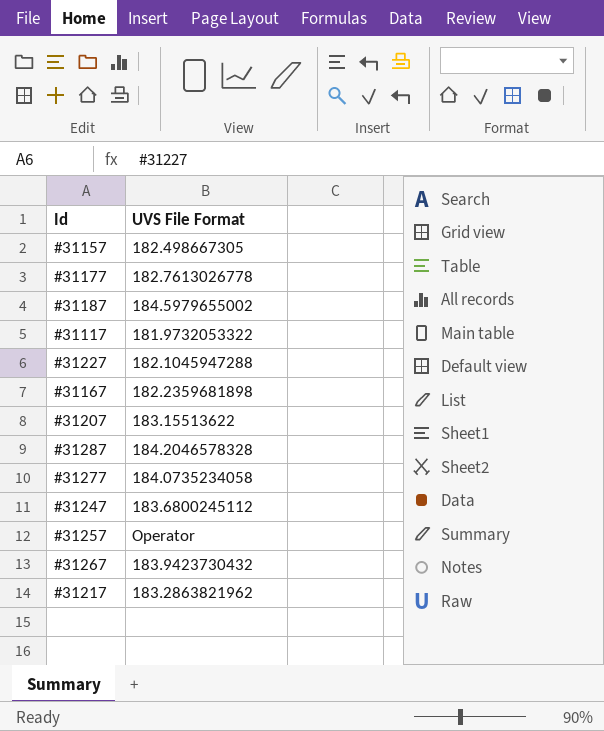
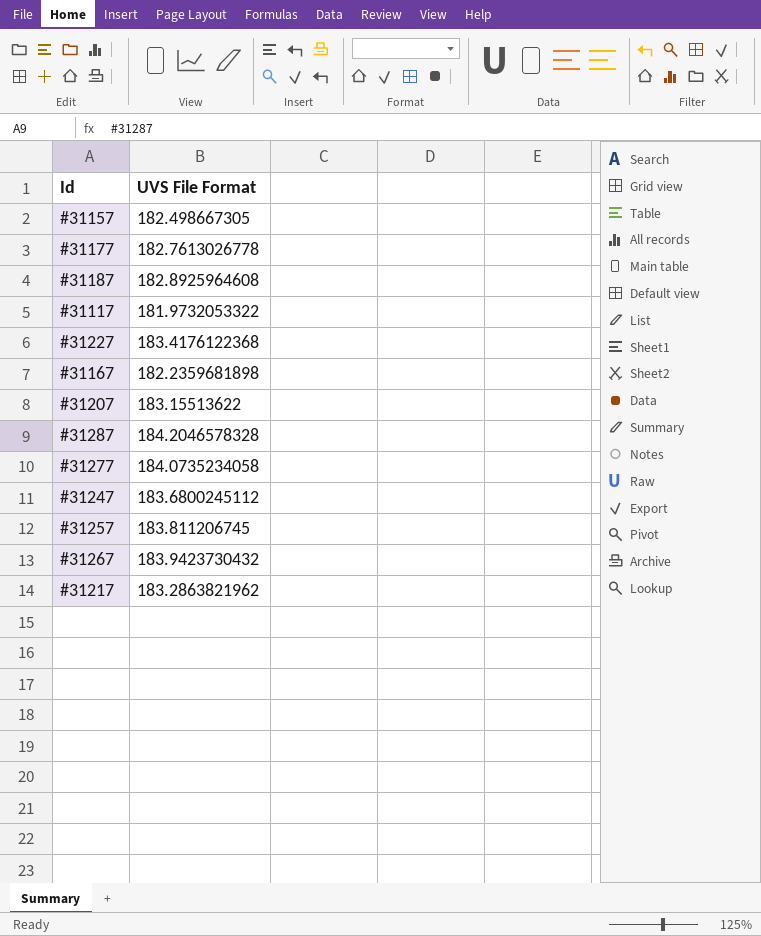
#31187 | UVS File Format: 184.5979655002 -> 182.8925964608
#31227 | UVS File Format: 182.1045947288 -> 183.4176122368
#31257 | UVS File Format: Operator -> 183.811206745

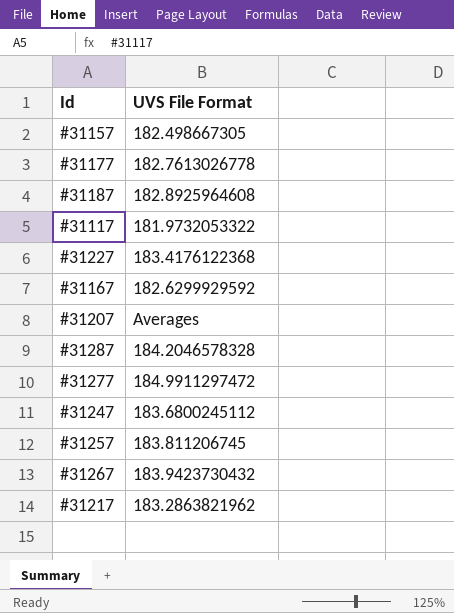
#31167 | UVS File Format: 182.2359681898 -> 182.6299929592
#31207 | UVS File Format: 183.15513622 -> Averages
#31277 | UVS File Format: 184.0735234058 -> 184.9911297472

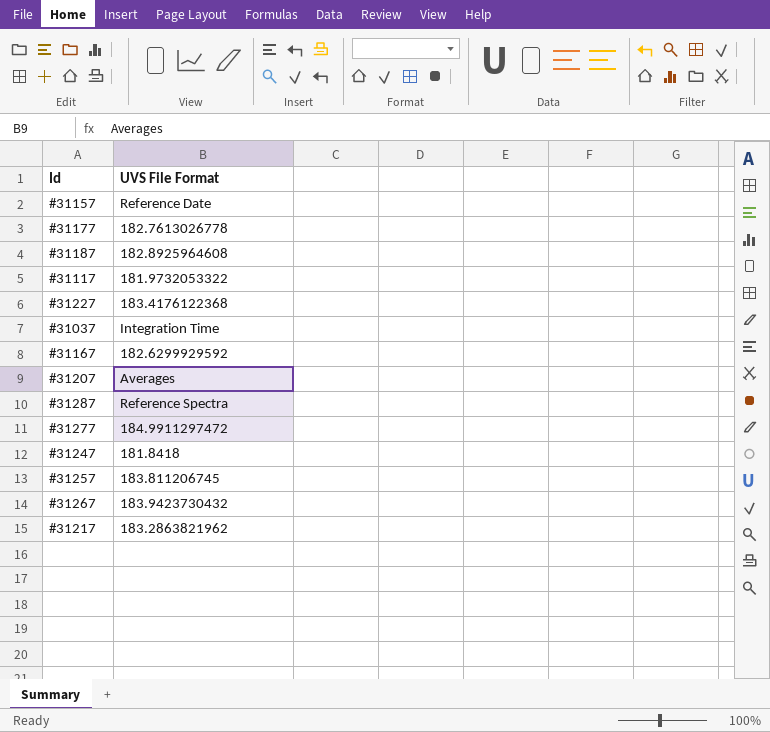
#31157 | UVS File Format: 182.498667305 -> Reference Date
row #31037: none -> Integration Time
#31287 | UVS File Format: 184.2046578328 -> Reference Spectra
#31247 | UVS File Format: 183.6800245112 -> 181.8418

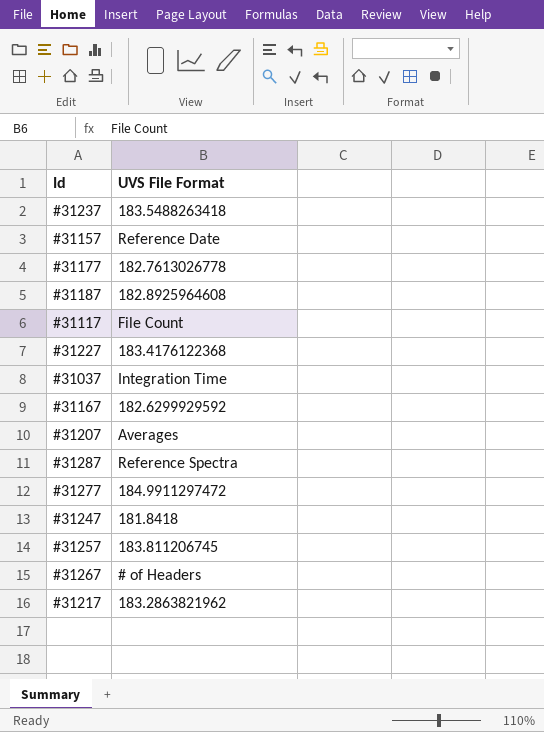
row #31237: none -> 183.5488263418
#31117 | UVS File Format: 181.9732053322 -> File Count
#31267 | UVS File Format: 183.9423730432 -> # of Headers

